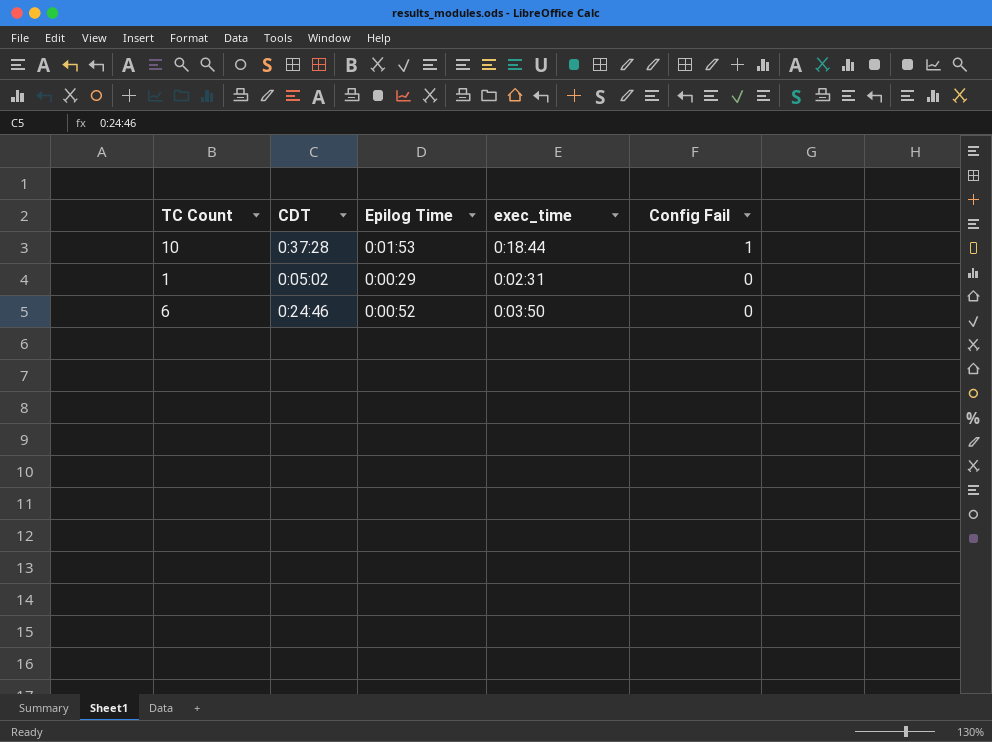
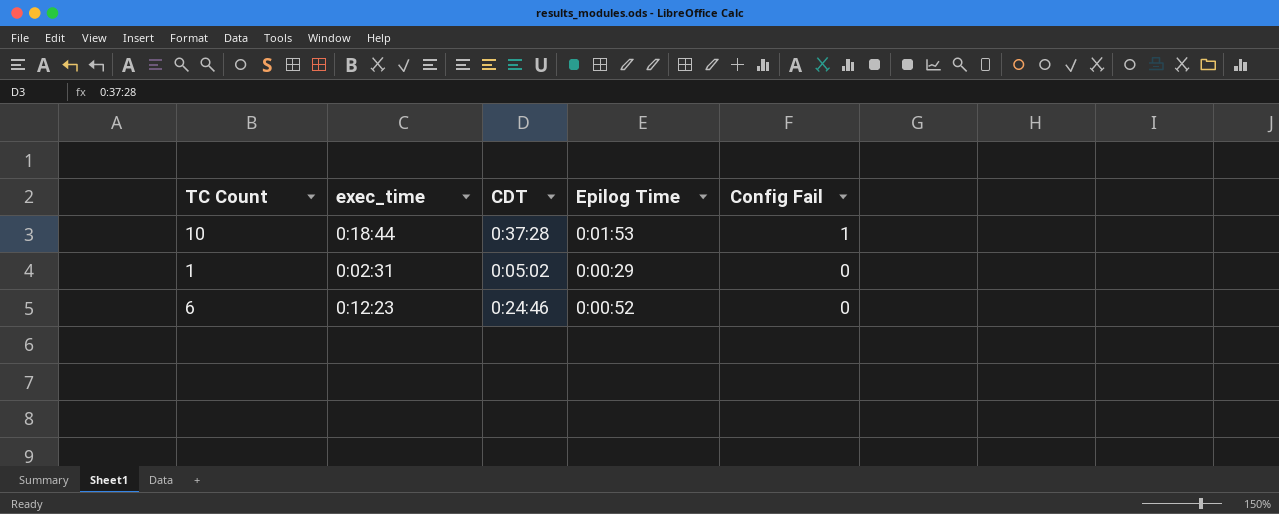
column exec_time | position: 4 -> 2
6 | exec_time: 0:03:50 -> 0:12:23

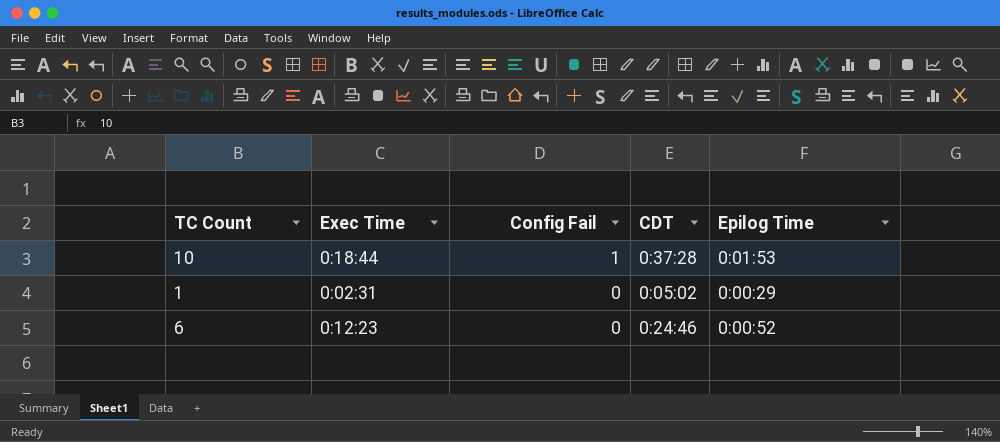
column name: exec_time -> Exec Time
column Config Fail | position: 5 -> 3

